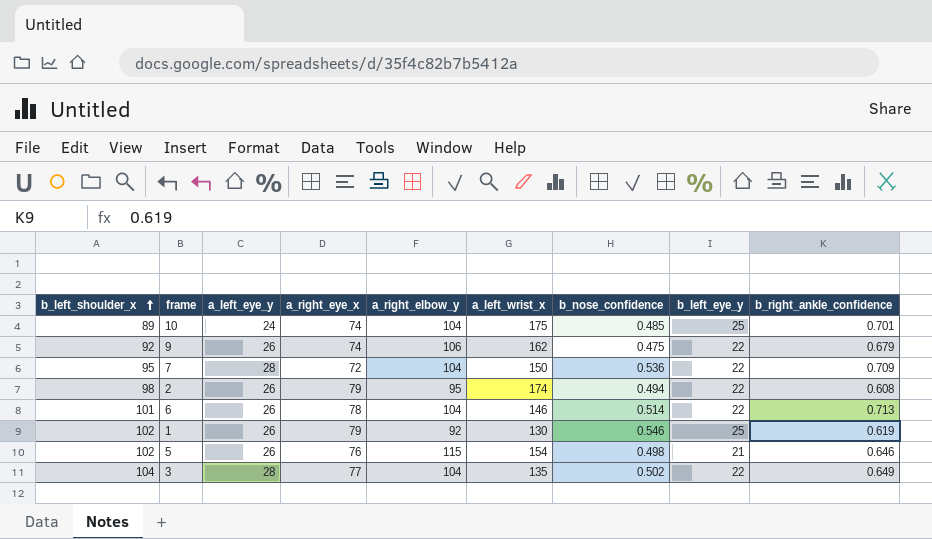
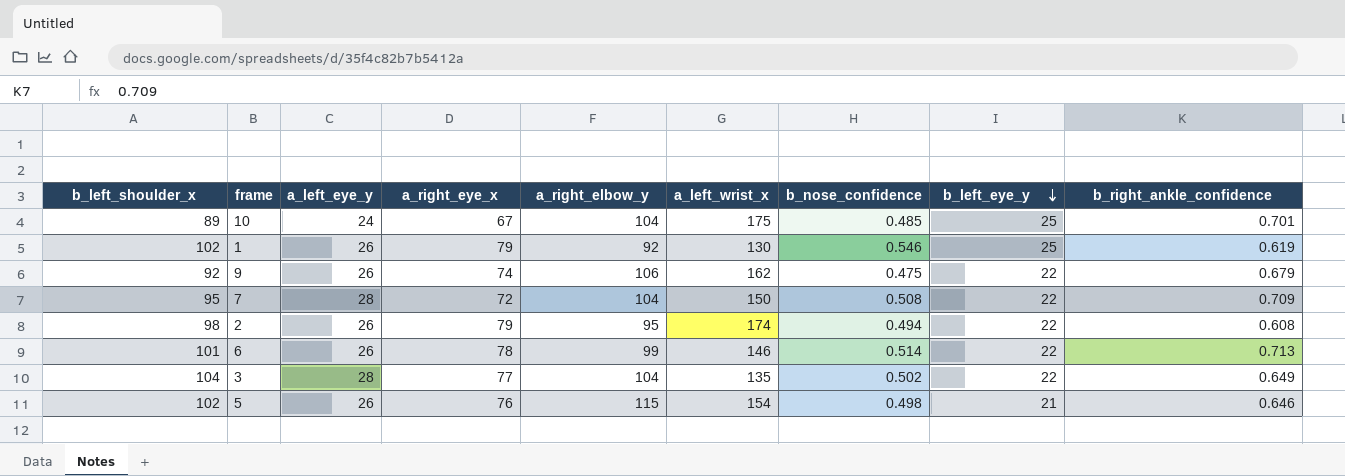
row order: b_left_shoulder_x ascending -> b_left_eye_y descending
10 | a_right_eye_x: 74 -> 67
7 | b_nose_confidence: 0.536 -> 0.508
6 | a_right_elbow_y: 104 -> 99

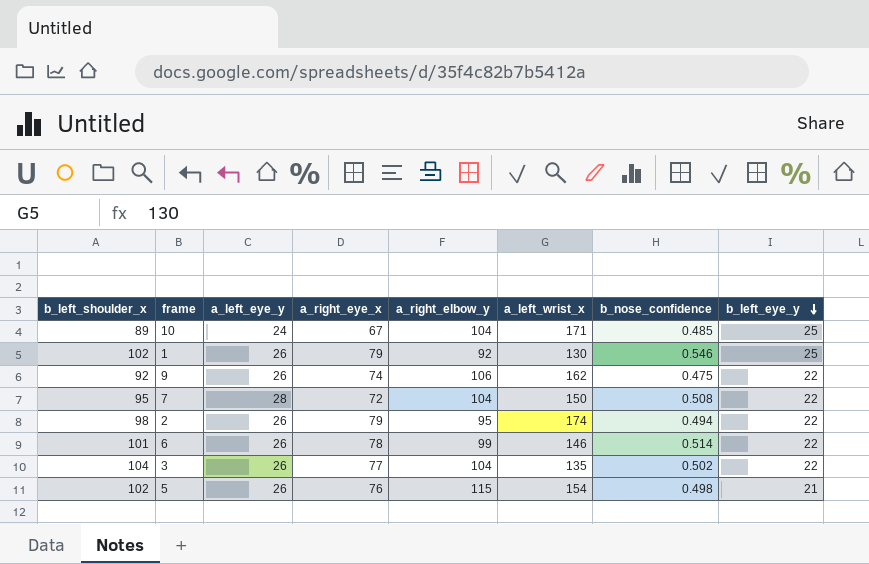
column b_right_ankle_confidence | position: 9 -> none
10 | a_left_wrist_x: 175 -> 171
3 | a_left_eye_y: 28 -> 26

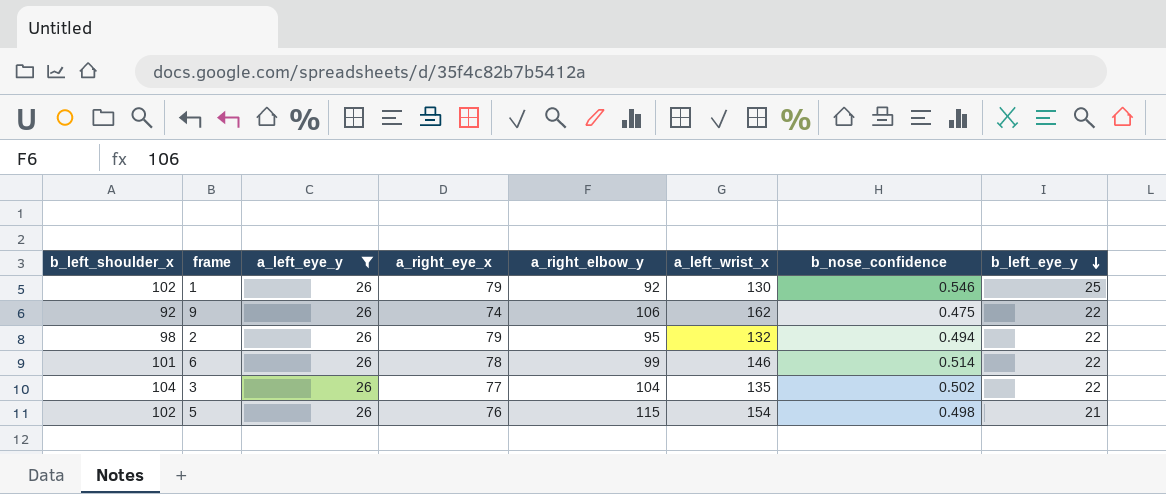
filter: none -> a_left_eye_y = 26
2 | a_left_wrist_x: 174 -> 132

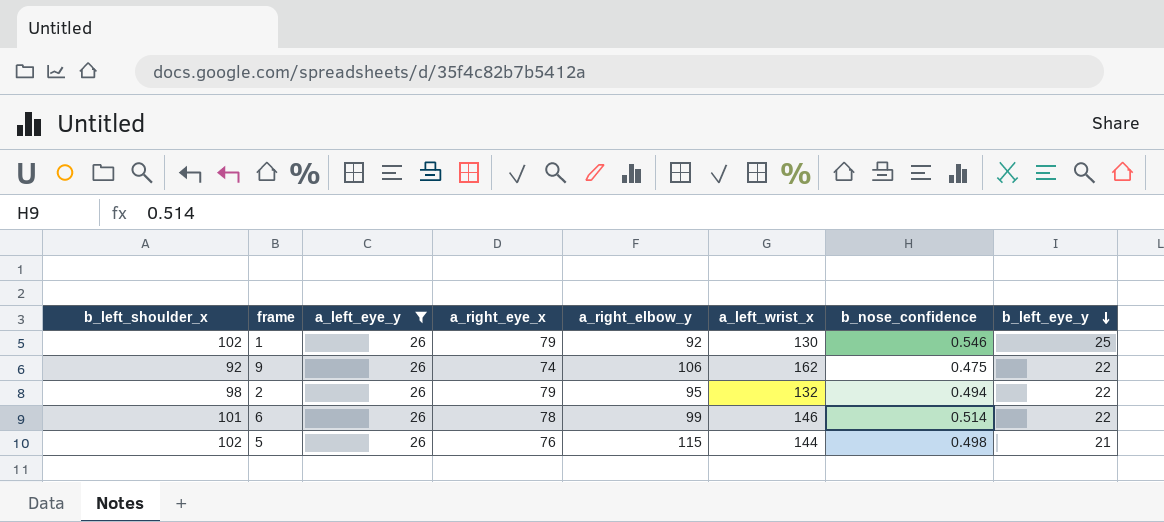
row 3: 104 | 26 | 77 | 104 | 135 | 0.502 | 22 -> none
5 | a_left_wrist_x: 154 -> 144

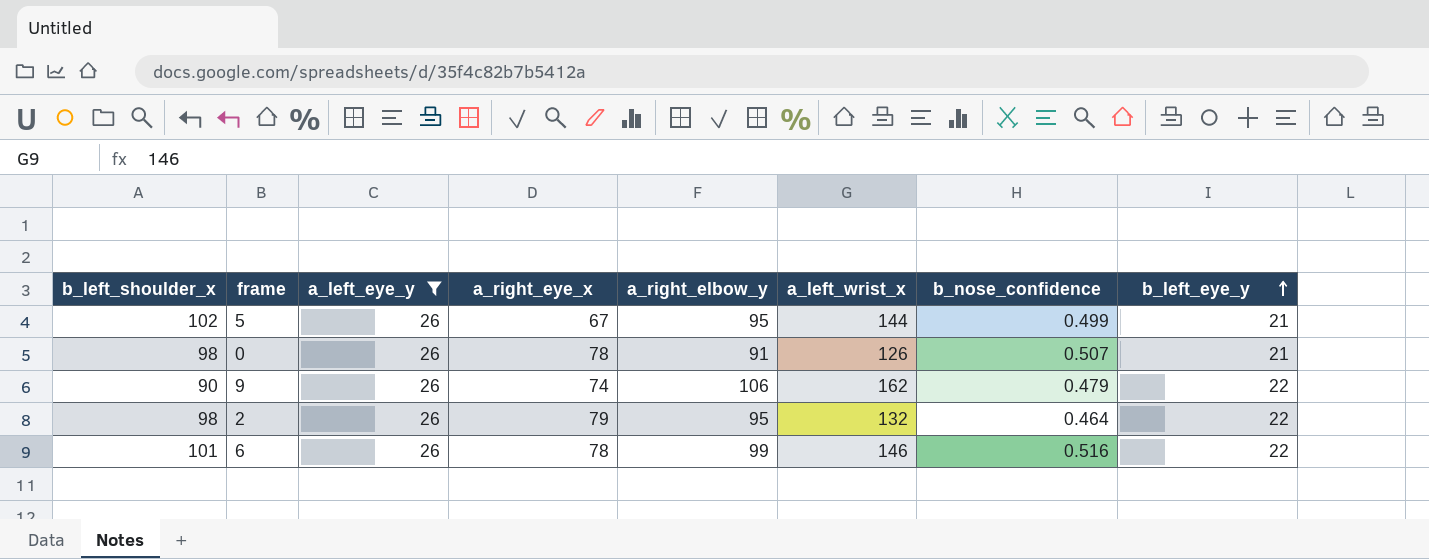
row order: b_left_eye_y descending -> b_left_eye_y ascending
row 1: 102 | 26 | 79 | 92 | 130 | 0.546 | 25 -> none
5 | a_right_eye_x: 76 -> 67
5 | a_right_elbow_y: 115 -> 95
5 | b_nose_confidence: 0.498 -> 0.499
row 0: none -> 98 | 26 | 78 | 91 | 126 | 0.507 | 21
9 | b_left_shoulder_x: 92 -> 90
9 | b_nose_confidence: 0.475 -> 0.479
2 | b_nose_confidence: 0.494 -> 0.464
6 | b_nose_confidence: 0.514 -> 0.516

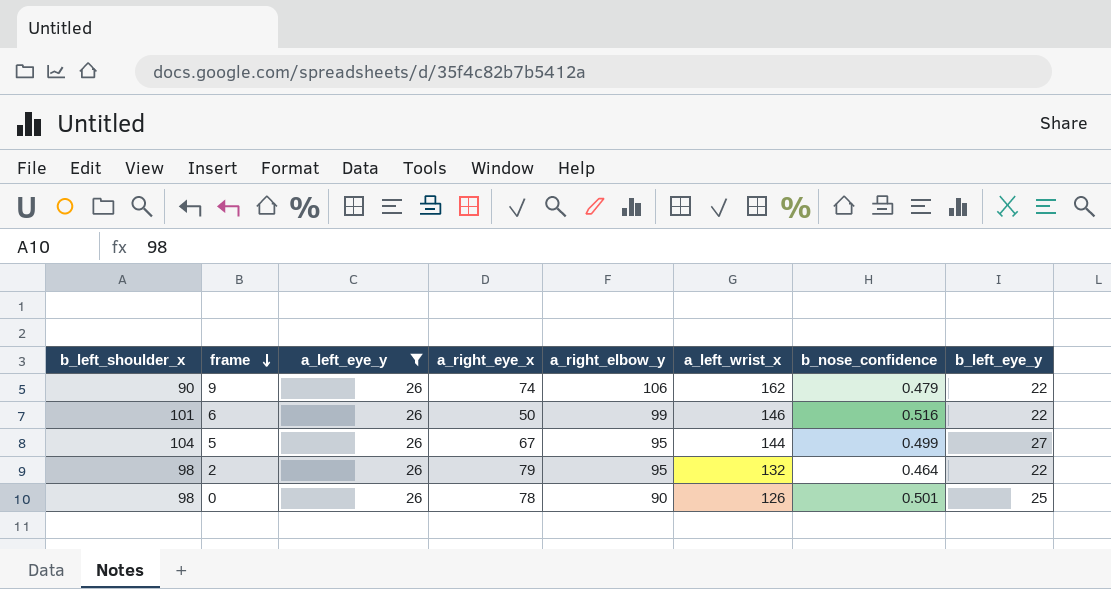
row order: b_left_eye_y ascending -> frame descending
6 | a_right_eye_x: 78 -> 50
5 | b_left_shoulder_x: 102 -> 104
5 | b_left_eye_y: 21 -> 27
0 | a_right_elbow_y: 91 -> 90
0 | b_nose_confidence: 0.507 -> 0.501
0 | b_left_eye_y: 21 -> 25

